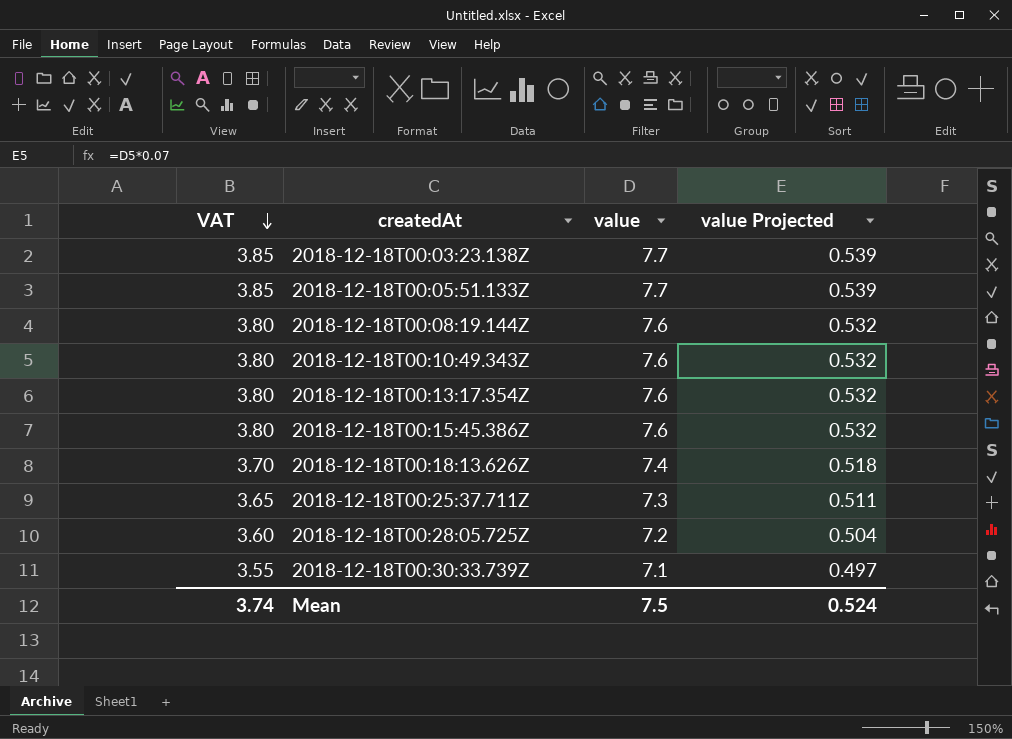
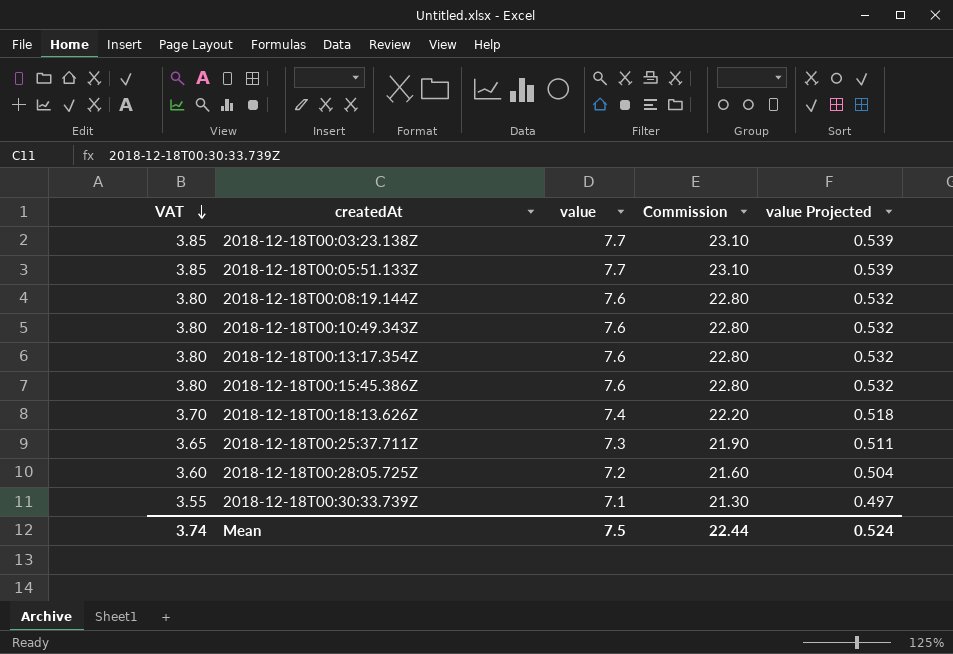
column Commission | formula: none -> [value] * 3

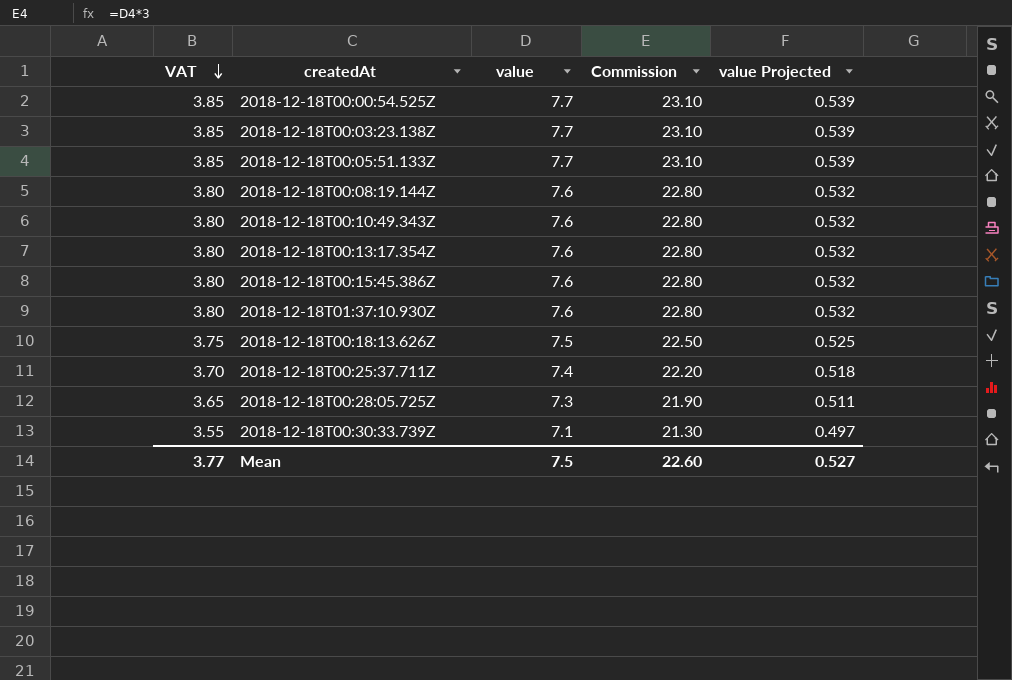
row 2018-12-18T00:00:54.525Z: none -> 3.85 | 7.7 | 23.10 | 0.539
row 2018-12-18T01:37:10.930Z: none -> 3.80 | 7.6 | 22.80 | 0.532
2018-12-18T00:18:13.626Z | VAT: 3.70 -> 3.75
2018-12-18T00:18:13.626Z | value: 7.4 -> 7.5
2018-12-18T00:18:13.626Z | Commission: 22.20 -> 22.50
2018-12-18T00:18:13.626Z | value Projected: 0.518 -> 0.525
2018-12-18T00:25:37.711Z | VAT: 3.65 -> 3.70
2018-12-18T00:25:37.711Z | value: 7.3 -> 7.4
2018-12-18T00:25:37.711Z | Commission: 21.90 -> 22.20
2018-12-18T00:25:37.711Z | value Projected: 0.511 -> 0.518
2018-12-18T00:28:05.725Z | VAT: 3.60 -> 3.65
2018-12-18T00:28:05.725Z | value: 7.2 -> 7.3
2018-12-18T00:28:05.725Z | Commission: 21.60 -> 21.90
2018-12-18T00:28:05.725Z | value Projected: 0.504 -> 0.511
Mean | VAT: 3.74 -> 3.77
Mean | Commission: 22.44 -> 22.60
Mean | value Projected: 0.524 -> 0.527

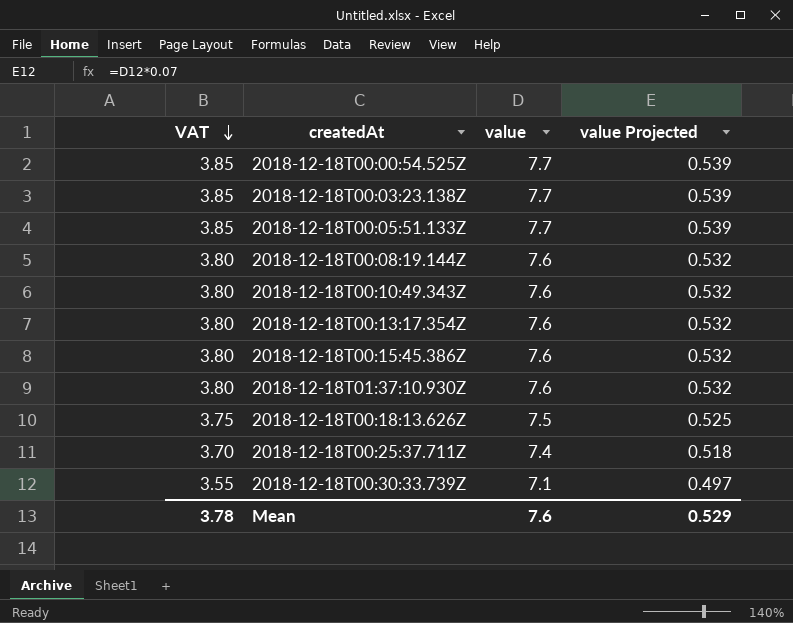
column Commission | formula: [value] * 3 -> none
row 2018-12-18T00:28:05.725Z: 3.65 | 7.3 | 21.90 | 0.511 -> none
Mean | VAT: 3.77 -> 3.78
Mean | value: 7.5 -> 7.6
Mean | value Projected: 0.527 -> 0.529

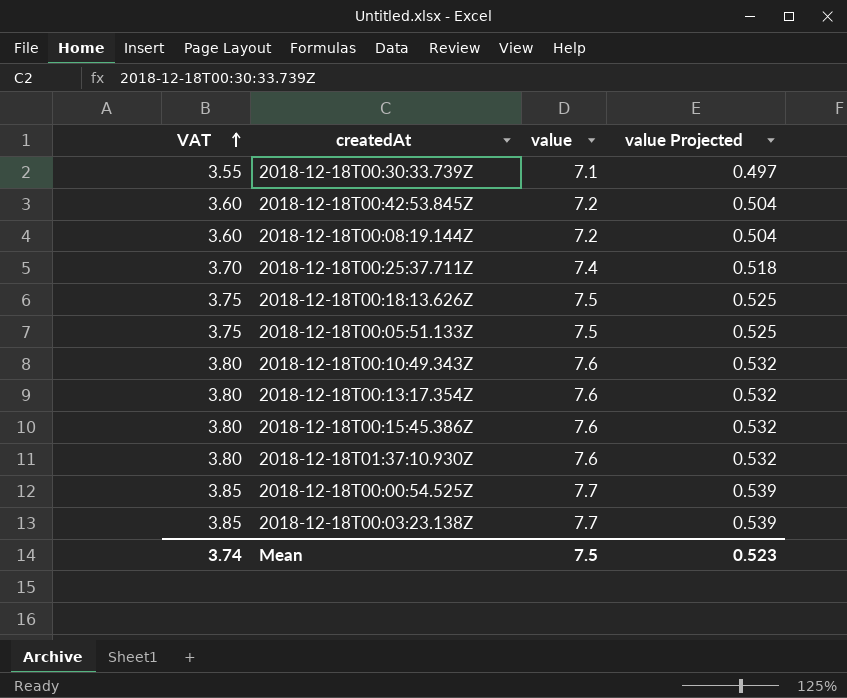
row order: VAT descending -> VAT ascending
row 2018-12-18T00:42:53.845Z: none -> 3.60 | 7.2 | 0.504
2018-12-18T00:08:19.144Z | VAT: 3.80 -> 3.60
2018-12-18T00:08:19.144Z | value: 7.6 -> 7.2
2018-12-18T00:08:19.144Z | value Projected: 0.532 -> 0.504
2018-12-18T00:05:51.133Z | VAT: 3.85 -> 3.75
2018-12-18T00:05:51.133Z | value: 7.7 -> 7.5
2018-12-18T00:05:51.133Z | value Projected: 0.539 -> 0.525
Mean | VAT: 3.78 -> 3.74
Mean | value: 7.6 -> 7.5
Mean | value Projected: 0.529 -> 0.523

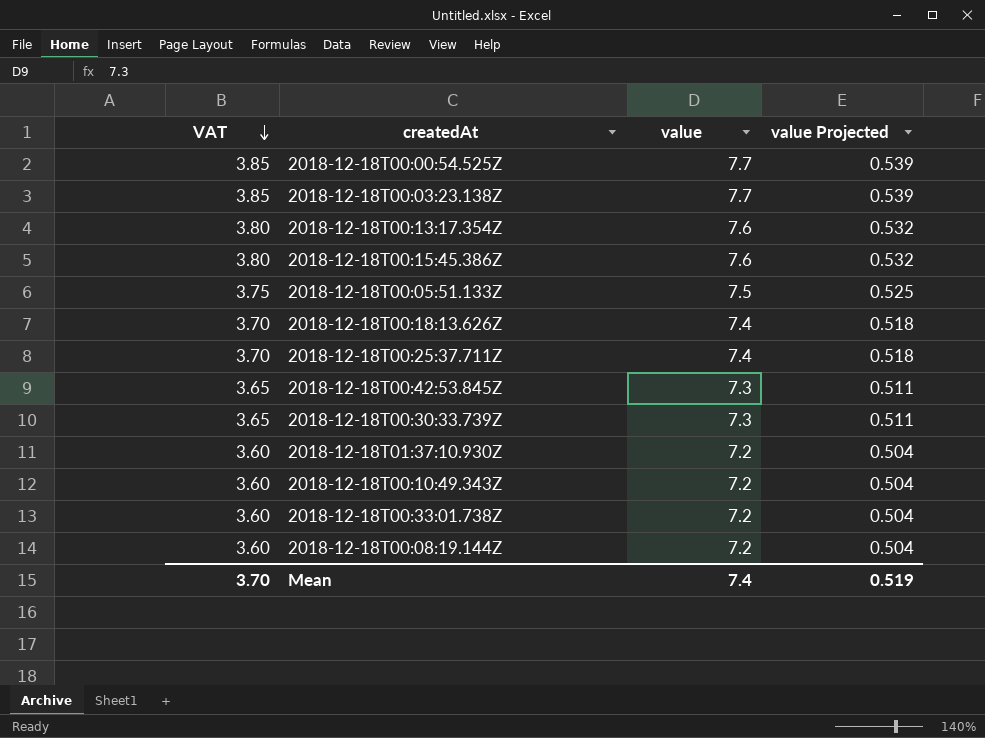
row order: VAT ascending -> VAT descending
2018-12-18T00:18:13.626Z | VAT: 3.75 -> 3.70
2018-12-18T00:18:13.626Z | value: 7.5 -> 7.4
2018-12-18T00:18:13.626Z | value Projected: 0.525 -> 0.518
2018-12-18T00:42:53.845Z | VAT: 3.60 -> 3.65
2018-12-18T00:42:53.845Z | value: 7.2 -> 7.3
2018-12-18T00:42:53.845Z | value Projected: 0.504 -> 0.511
2018-12-18T00:30:33.739Z | VAT: 3.55 -> 3.65
2018-12-18T00:30:33.739Z | value: 7.1 -> 7.3
2018-12-18T00:30:33.739Z | value Projected: 0.497 -> 0.511
2018-12-18T01:37:10.930Z | VAT: 3.80 -> 3.60
2018-12-18T01:37:10.930Z | value: 7.6 -> 7.2
2018-12-18T01:37:10.930Z | value Projected: 0.532 -> 0.504
2018-12-18T00:10:49.343Z | VAT: 3.80 -> 3.60
2018-12-18T00:10:49.343Z | value: 7.6 -> 7.2
2018-12-18T00:10:49.343Z | value Projected: 0.532 -> 0.504
row 2018-12-18T00:33:01.738Z: none -> 3.60 | 7.2 | 0.504
Mean | VAT: 3.74 -> 3.70
Mean | value: 7.5 -> 7.4
Mean | value Projected: 0.523 -> 0.519

